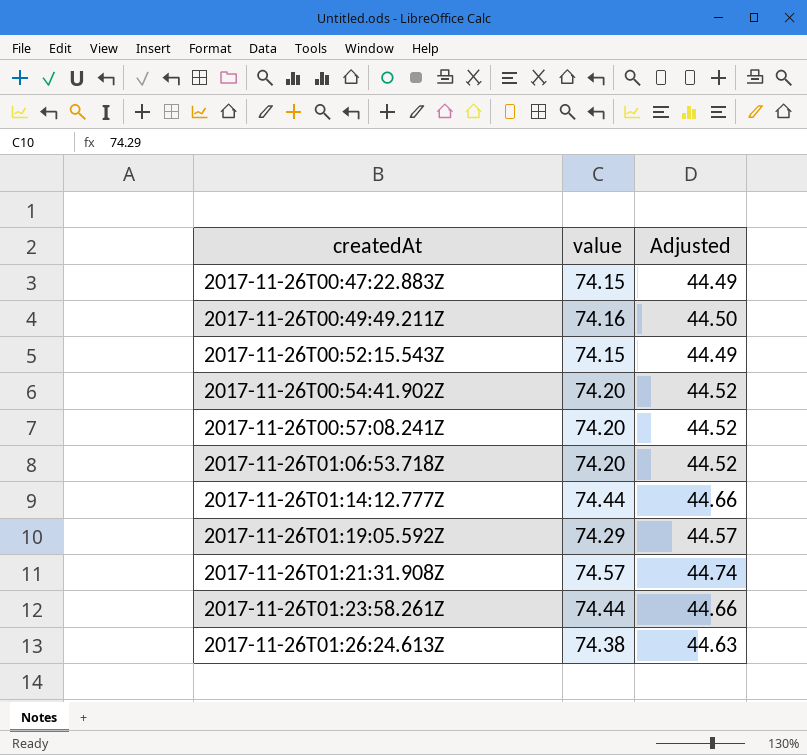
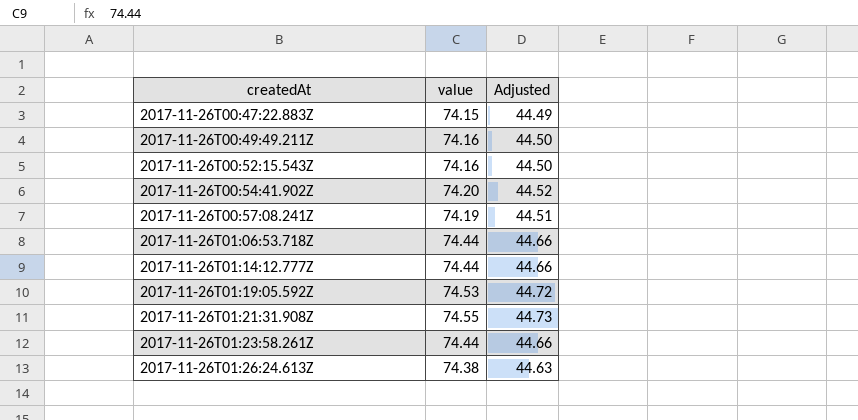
2017-11-26T00:52:15.543Z | value: 74.15 -> 74.16
2017-11-26T00:52:15.543Z | Adjusted: 44.49 -> 44.50
2017-11-26T00:57:08.241Z | value: 74.20 -> 74.19
2017-11-26T00:57:08.241Z | Adjusted: 44.52 -> 44.51
2017-11-26T01:06:53.718Z | value: 74.20 -> 74.44
2017-11-26T01:06:53.718Z | Adjusted: 44.52 -> 44.66
2017-11-26T01:19:05.592Z | value: 74.29 -> 74.53
2017-11-26T01:19:05.592Z | Adjusted: 44.57 -> 44.72
2017-11-26T01:21:31.908Z | value: 74.57 -> 74.55
2017-11-26T01:21:31.908Z | Adjusted: 44.74 -> 44.73

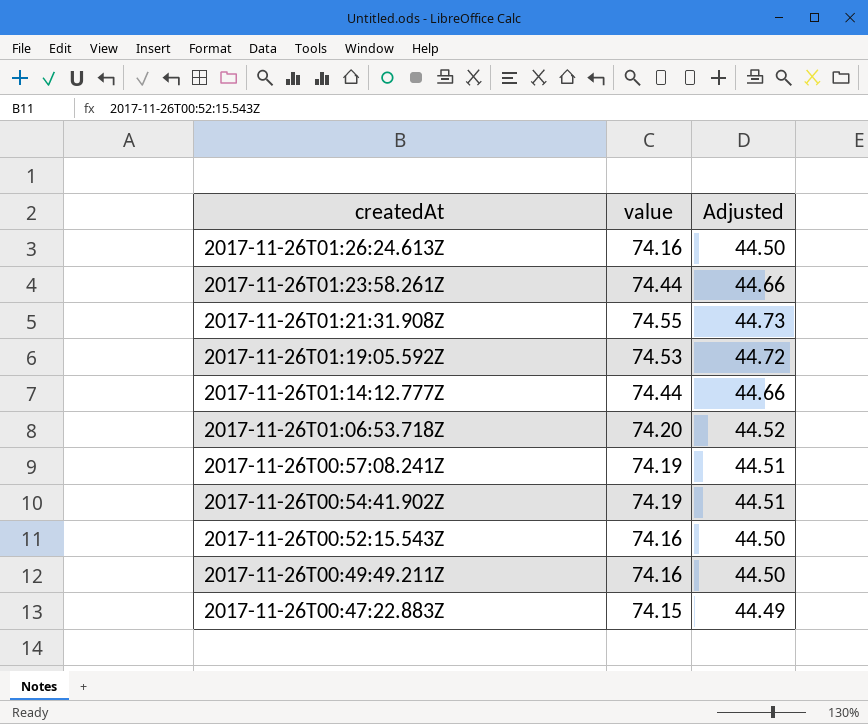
row order: createdAt ascending -> createdAt descending
2017-11-26T01:26:24.613Z | value: 74.38 -> 74.16
2017-11-26T01:26:24.613Z | Adjusted: 44.63 -> 44.50
2017-11-26T01:06:53.718Z | value: 74.44 -> 74.20
2017-11-26T01:06:53.718Z | Adjusted: 44.66 -> 44.52
2017-11-26T00:54:41.902Z | value: 74.20 -> 74.19
2017-11-26T00:54:41.902Z | Adjusted: 44.52 -> 44.51

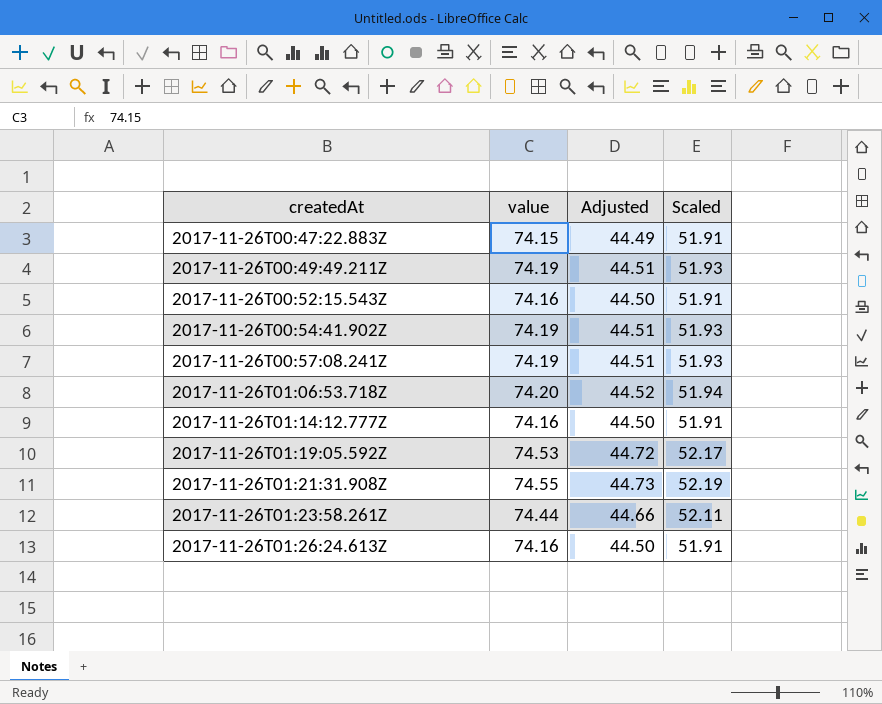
row order: createdAt descending -> createdAt ascending
column Scaled | formula: none -> [value] * 0.7
2017-11-26T00:49:49.211Z | value: 74.16 -> 74.19
2017-11-26T00:49:49.211Z | Adjusted: 44.50 -> 44.51
2017-11-26T01:14:12.777Z | value: 74.44 -> 74.16
2017-11-26T01:14:12.777Z | Adjusted: 44.66 -> 44.50

